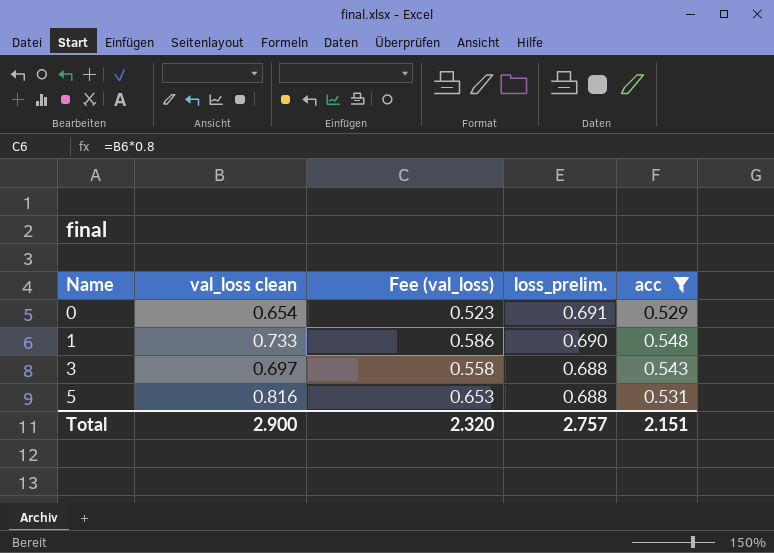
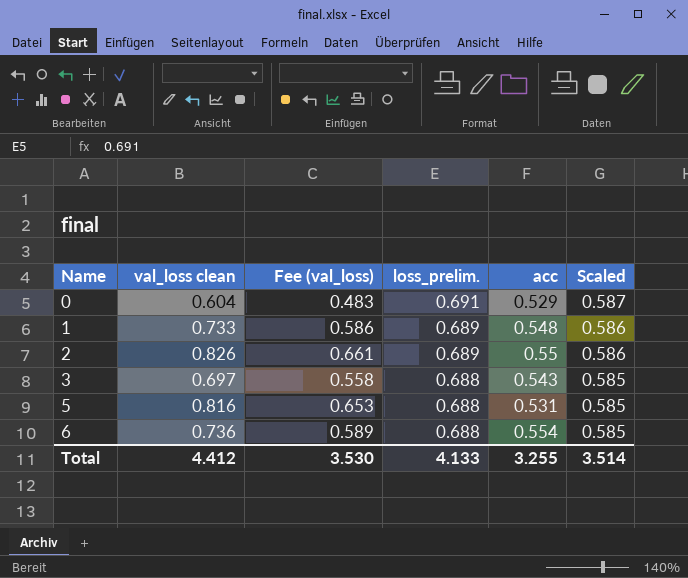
filter: acc <= 0.548 -> none
column Scaled | formula: none -> [loss_prelim.] * 0.85
0 | val_loss clean: 0.654 -> 0.604
0 | Fee (val_loss): 0.523 -> 0.483
1 | loss_prelim.: 0.690 -> 0.689
Total | val_loss clean: 2.900 -> 4.412
Total | Fee (val_loss): 2.320 -> 3.530
Total | loss_prelim.: 2.757 -> 4.133
Total | acc: 2.151 -> 3.255

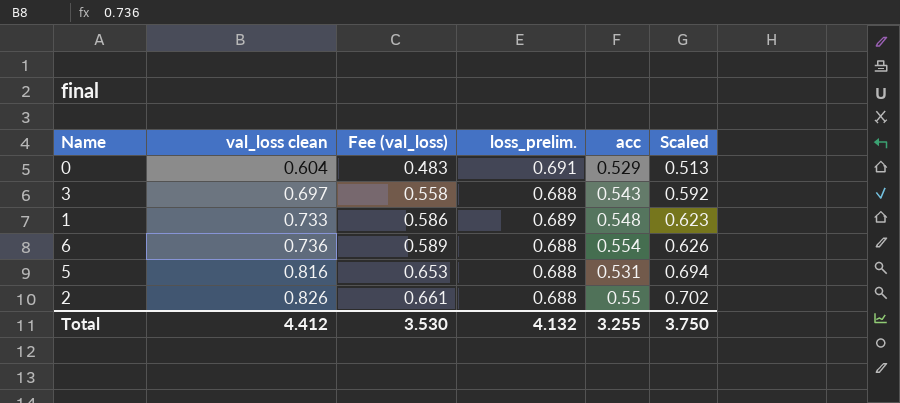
row order: Name ascending -> val_loss clean ascending
column Scaled | formula: [loss_prelim.] * 0.85 -> [val_loss clean] * 0.85
2 | loss_prelim.: 0.689 -> 0.688
Total | loss_prelim.: 4.133 -> 4.132
Total | Scaled: 3.514 -> 3.750

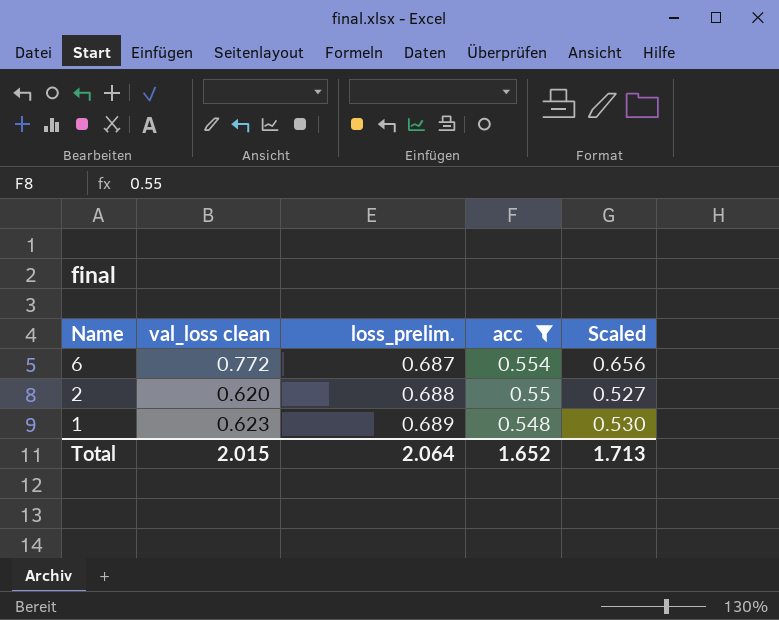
filter: none -> acc >= 0.548
row order: val_loss clean ascending -> Name descending
column Fee (val_loss) | formula: [val_loss clean] * 0.8 -> none
6 | val_loss clean: 0.736 -> 0.772
6 | loss_prelim.: 0.688 -> 0.687
6 | Scaled: 0.626 -> 0.656
2 | val_loss clean: 0.826 -> 0.620
2 | Scaled: 0.702 -> 0.527
1 | val_loss clean: 0.733 -> 0.623
1 | Scaled: 0.623 -> 0.530
Total | val_loss clean: 4.412 -> 2.015
Total | loss_prelim.: 4.132 -> 2.064
Total | acc: 3.255 -> 1.652
Total | Scaled: 3.750 -> 1.713

